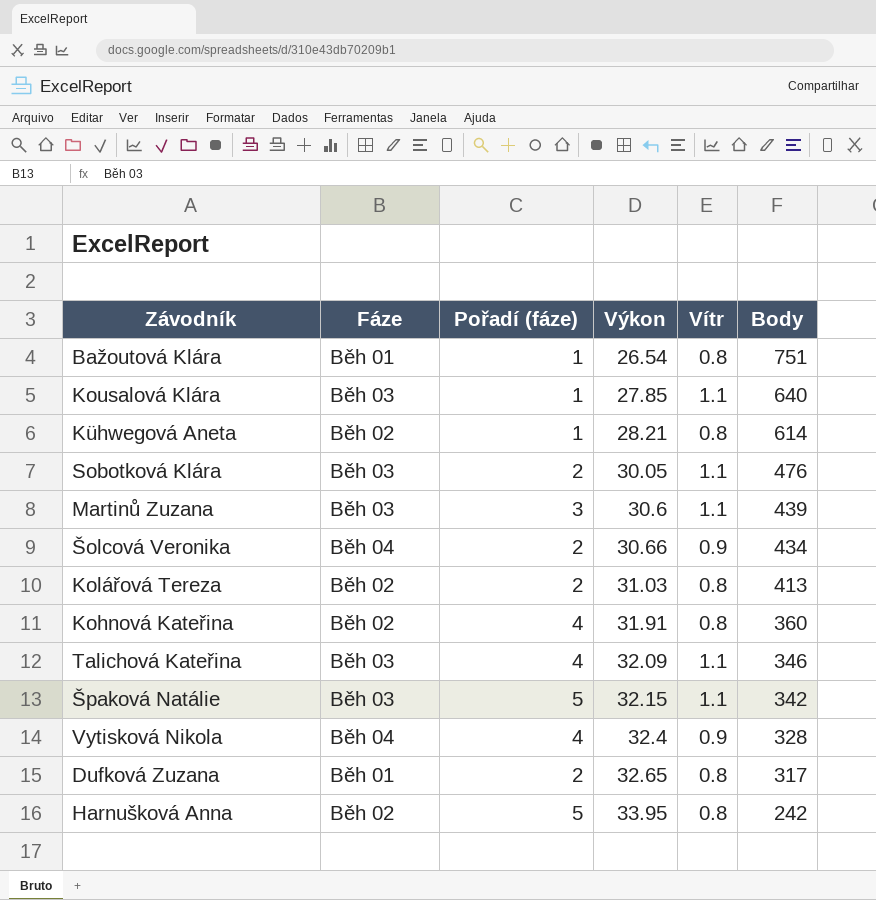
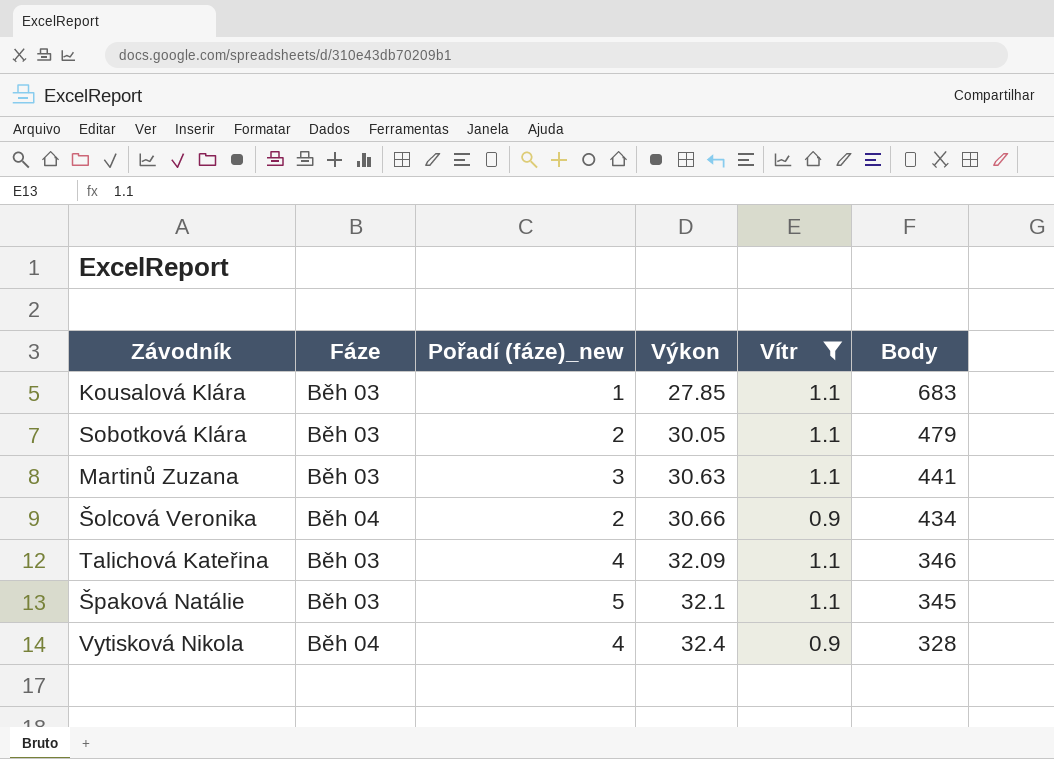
filter: none -> Vítr != 0.8
column name: Pořadí (fáze) -> Pořadí (fáze)_new
Kousalová Klára | Body: 640 -> 683
Sobotková Klára | Body: 476 -> 479
Martinů Zuzana | Výkon: 30.6 -> 30.63
Martinů Zuzana | Body: 439 -> 441
Špaková Natálie | Výkon: 32.15 -> 32.1
Špaková Natálie | Body: 342 -> 345

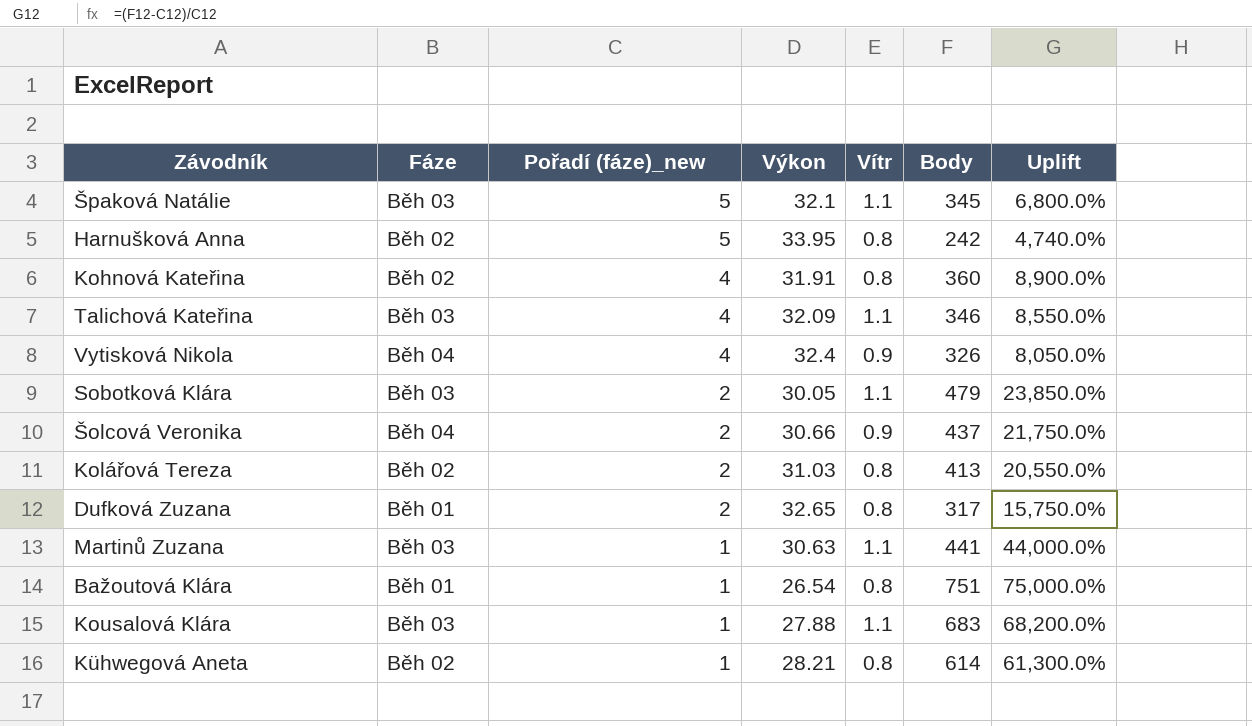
filter: Vítr != 0.8 -> none
row order: Výkon ascending -> Pořadí (fáze)_new descending
column Uplift | formula: none -> ([Body] - [Pořadí (fáze)_new]) / [Pořadí (fáze)_new]
Vytisková Nikola | Body: 328 -> 326
Šolcová Veronika | Body: 434 -> 437
Martinů Zuzana | Pořadí (fáze)_new: 3 -> 1
Kousalová Klára | Výkon: 27.85 -> 27.88

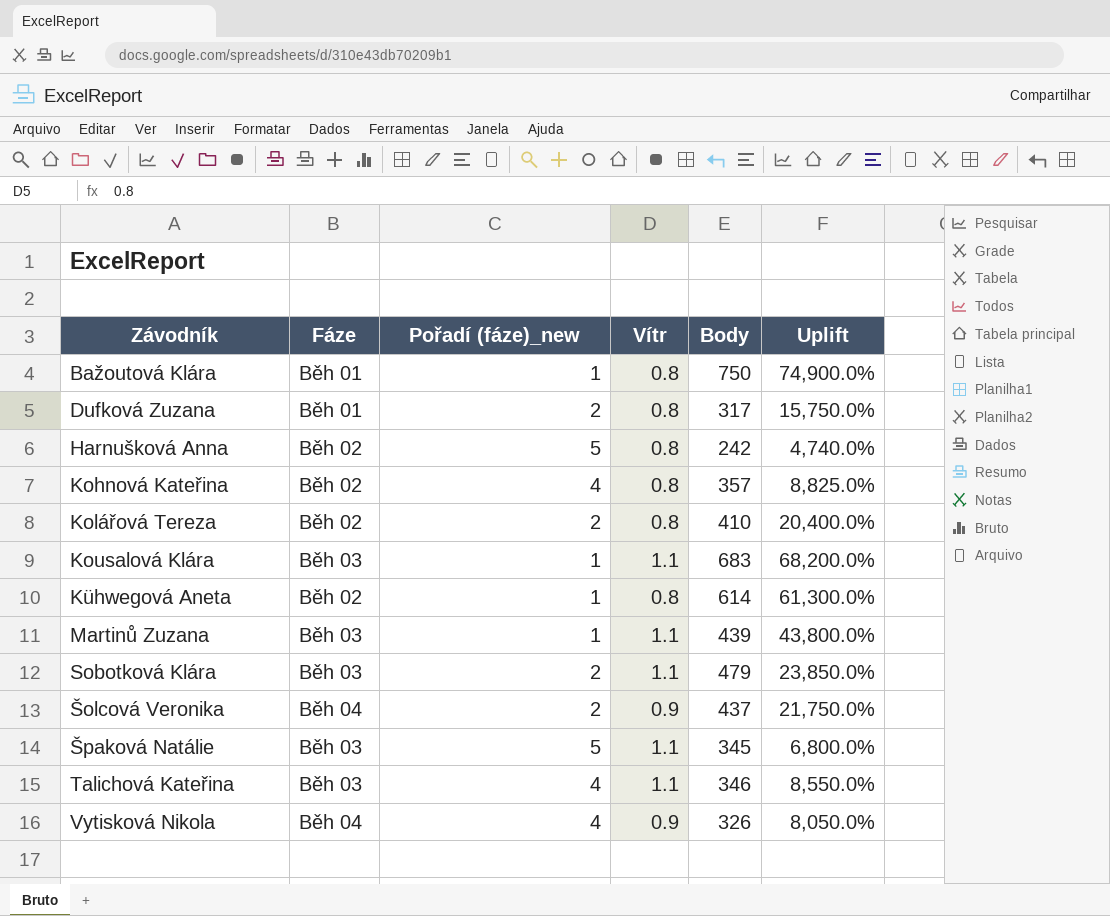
row order: Pořadí (fáze)_new descending -> Závodník ascending
column Výkon | position: 4 -> none
Bažoutová Klára | Body: 751 -> 750
Bažoutová Klára | Uplift: 75,000.0% -> 74,900.0%
Kohnová Kateřina | Body: 360 -> 357
Kohnová Kateřina | Uplift: 8,900.0% -> 8,825.0%
Kolářová Tereza | Body: 413 -> 410
Kolářová Tereza | Uplift: 20,550.0% -> 20,400.0%
Martinů Zuzana | Body: 441 -> 439
Martinů Zuzana | Uplift: 44,000.0% -> 43,800.0%

